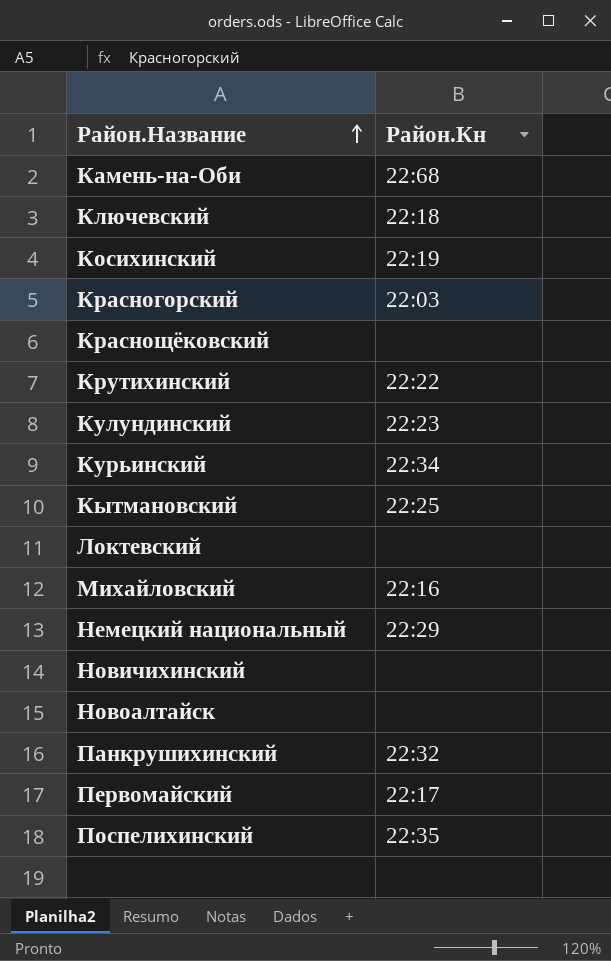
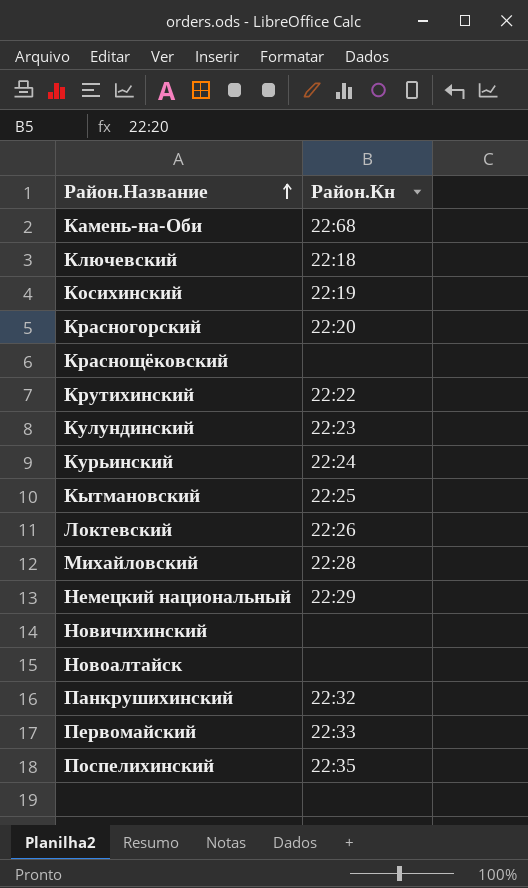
Красногорский | Район.Кн: 22:03 -> 22:20
Курьинский | Район.Кн: 22:34 -> 22:24
Локтевский | Район.Кн: none -> 22:26
Михайловский | Район.Кн: 22:16 -> 22:28
Первомайский | Район.Кн: 22:17 -> 22:33

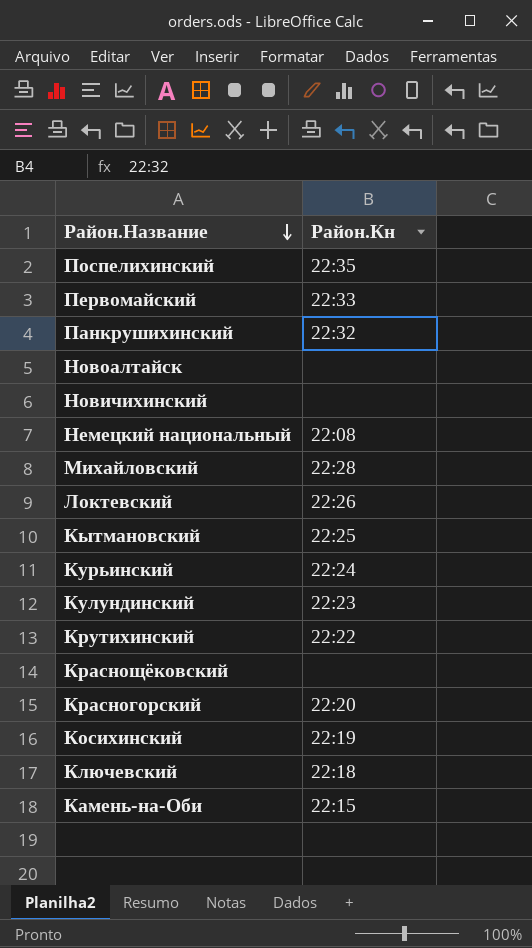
row order: Район.Название ascending -> Район.Название descending
Немецкий национальный | Район.Кн: 22:29 -> 22:08
Камень-на-Оби | Район.Кн: 22:68 -> 22:15

